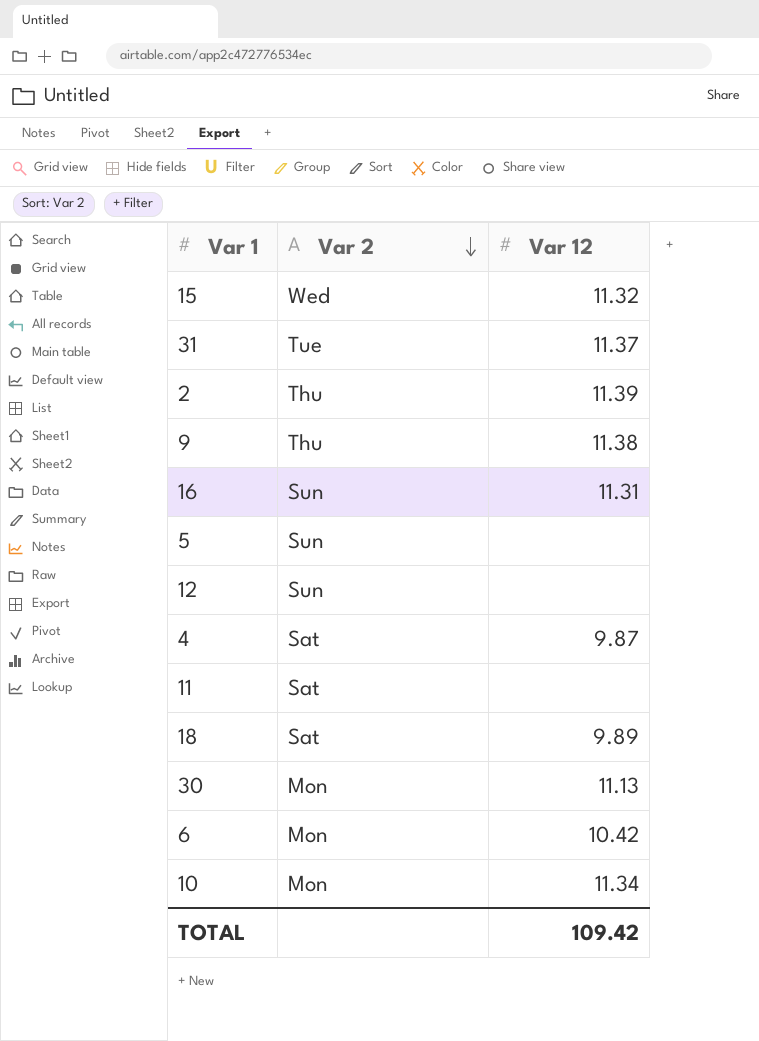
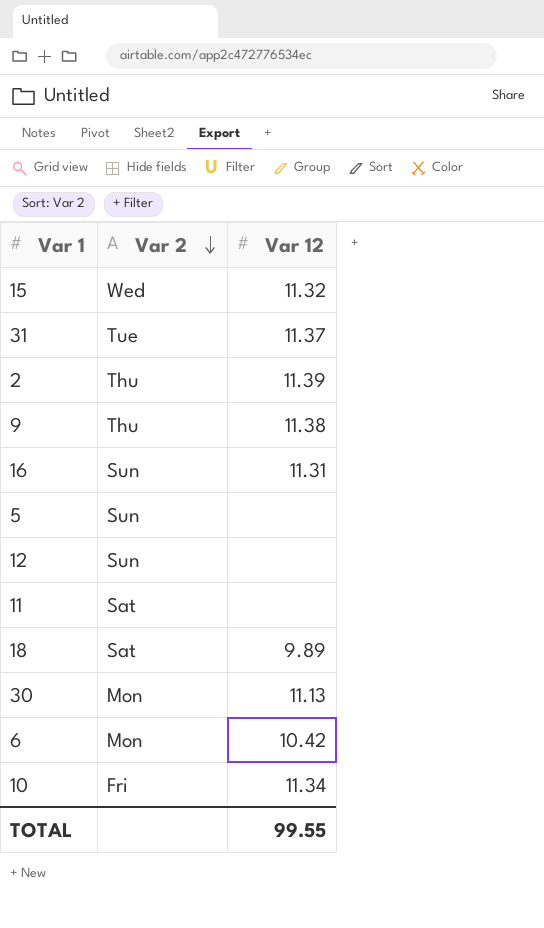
row 4: Sat | 9.87 -> none
10 | Var 2: Mon -> Fri
TOTAL | Var 12: 109.42 -> 99.55

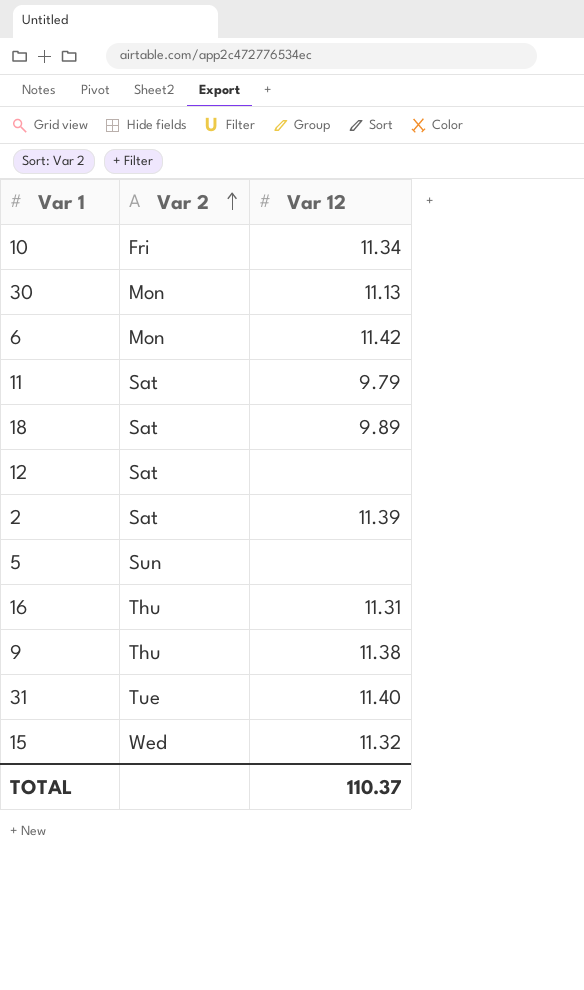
row order: Var 2 descending -> Var 2 ascending
6 | Var 12: 10.42 -> 11.42
11 | Var 12: none -> 9.79
12 | Var 2: Sun -> Sat
2 | Var 2: Thu -> Sat
16 | Var 2: Sun -> Thu
31 | Var 12: 11.37 -> 11.40
TOTAL | Var 12: 99.55 -> 110.37

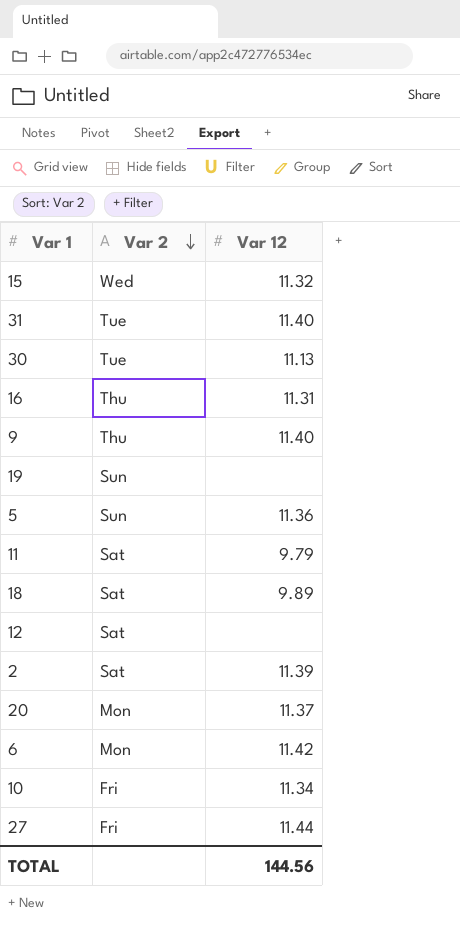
row order: Var 2 ascending -> Var 2 descending
30 | Var 2: Mon -> Tue
9 | Var 12: 11.38 -> 11.40
row 19: none -> Sun | none
5 | Var 12: none -> 11.36
row 20: none -> Mon | 11.37
row 27: none -> Fri | 11.44
TOTAL | Var 12: 110.37 -> 144.56

